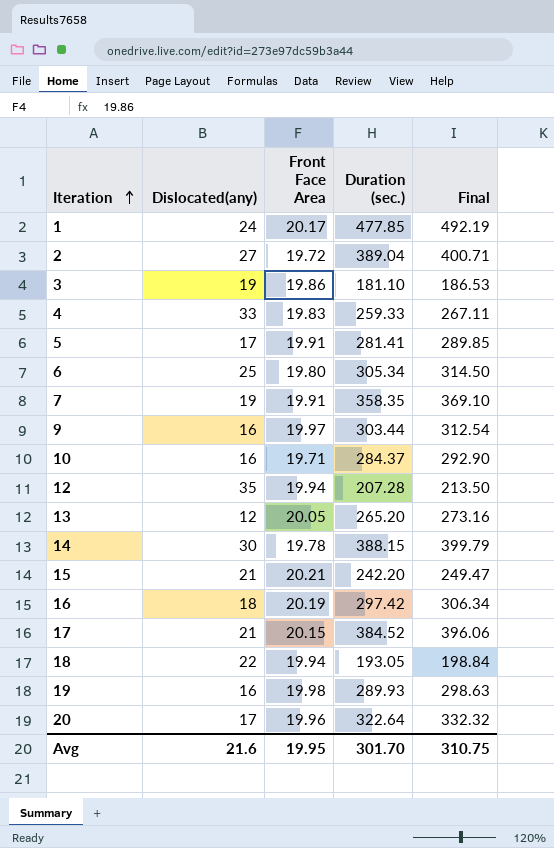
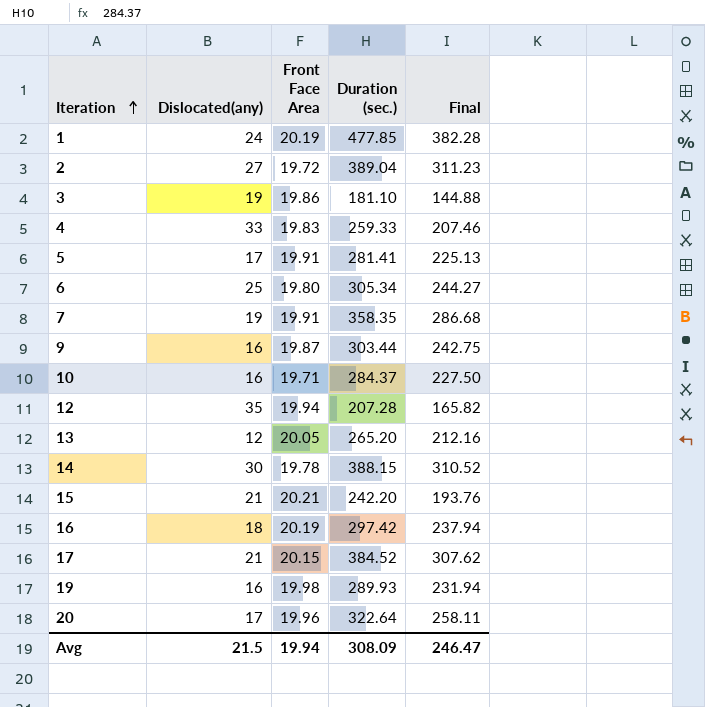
column Final | formula: [Duration (sec.)] * 1.03 -> [Duration (sec.)] * 0.8
row 18: 22 | 19.94 | 193.05 | 198.84 -> none
1 | Front Face Area: 20.17 -> 20.19
9 | Front Face Area: 19.97 -> 19.87
Avg | Dislocated(any): 21.6 -> 21.5
Avg | Front Face Area: 19.95 -> 19.94
Avg | Duration (sec.): 301.70 -> 308.09
Avg | Final: 310.75 -> 246.47

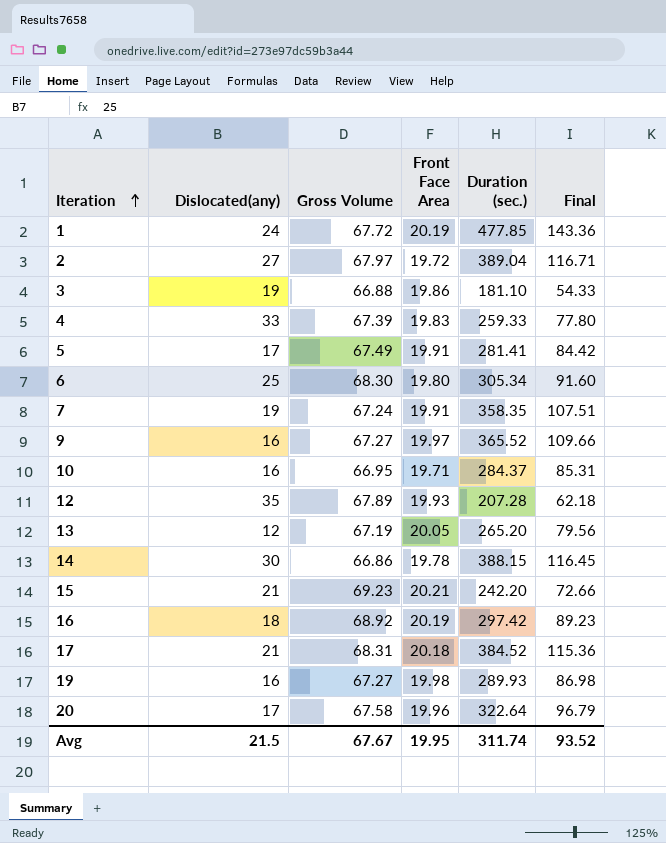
column Gross Volume | position: none -> 3
column Final | formula: [Duration (sec.)] * 0.8 -> [Duration (sec.)] * 0.3
9 | Front Face Area: 19.87 -> 19.97
9 | Duration (sec.): 303.44 -> 365.52
12 | Front Face Area: 19.94 -> 19.93
17 | Front Face Area: 20.15 -> 20.18
Avg | Front Face Area: 19.94 -> 19.95
Avg | Duration (sec.): 308.09 -> 311.74
Avg | Final: 246.47 -> 93.52

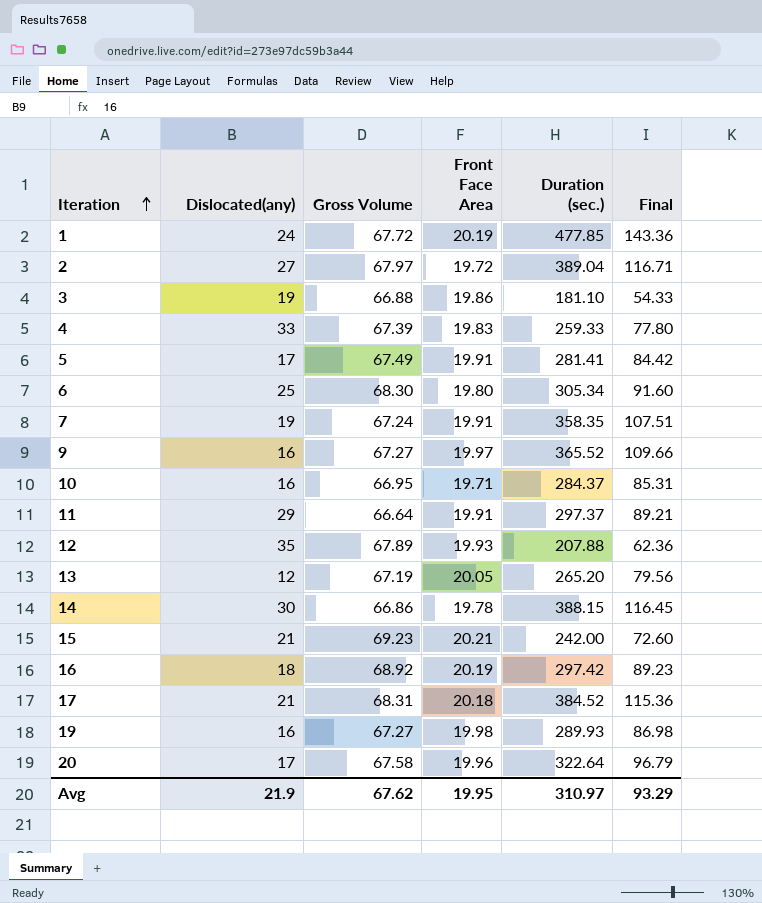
row 11: none -> 29 | 66.64 | 19.91 | 297.37 | 89.21
12 | Duration (sec.): 207.28 -> 207.88
12 | Final: 62.18 -> 62.36
15 | Duration (sec.): 242.20 -> 242.00
15 | Final: 72.66 -> 72.60
Avg | Dislocated(any): 21.5 -> 21.9
Avg | Gross Volume: 67.67 -> 67.62
Avg | Duration (sec.): 311.74 -> 310.97
Avg | Final: 93.52 -> 93.29

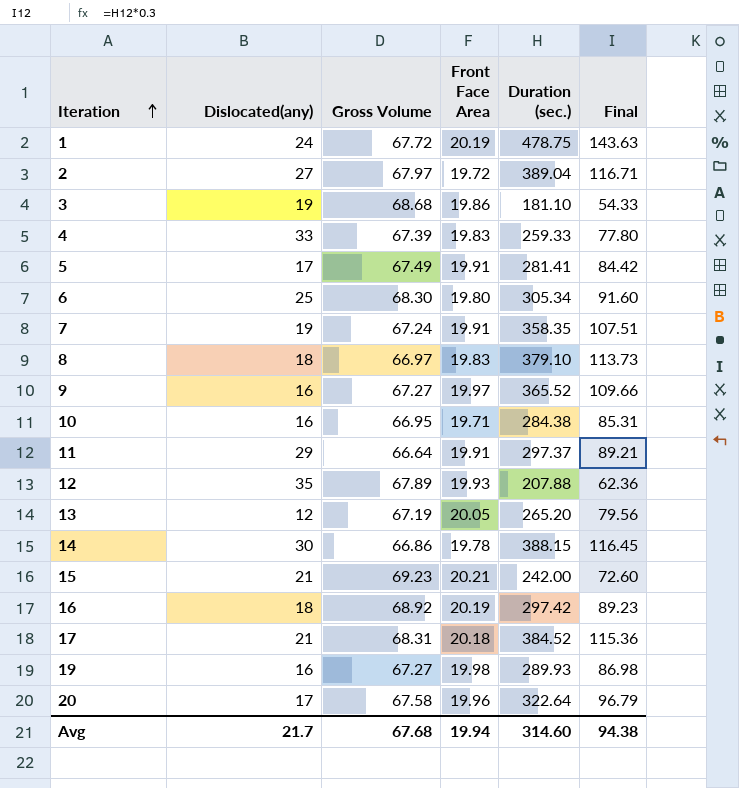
1 | Duration (sec.): 477.85 -> 478.75
1 | Final: 143.36 -> 143.63
3 | Gross Volume: 66.88 -> 68.68
row 8: none -> 18 | 66.97 | 19.83 | 379.10 | 113.73
10 | Duration (sec.): 284.37 -> 284.38
Avg | Dislocated(any): 21.9 -> 21.7
Avg | Gross Volume: 67.62 -> 67.68
Avg | Front Face Area: 19.95 -> 19.94
Avg | Duration (sec.): 310.97 -> 314.60
Avg | Final: 93.29 -> 94.38

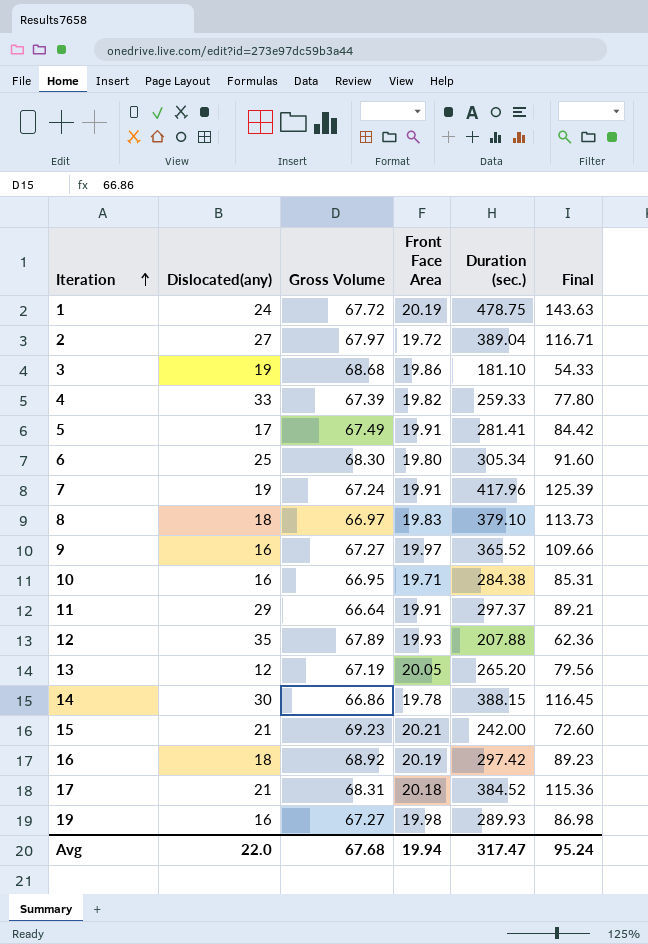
row 20: 17 | 67.58 | 19.96 | 322.64 | 96.79 -> none
4 | Front Face Area: 19.83 -> 19.82
7 | Duration (sec.): 358.35 -> 417.96
7 | Final: 107.51 -> 125.39
Avg | Dislocated(any): 21.7 -> 22.0
Avg | Duration (sec.): 314.60 -> 317.47
Avg | Final: 94.38 -> 95.24

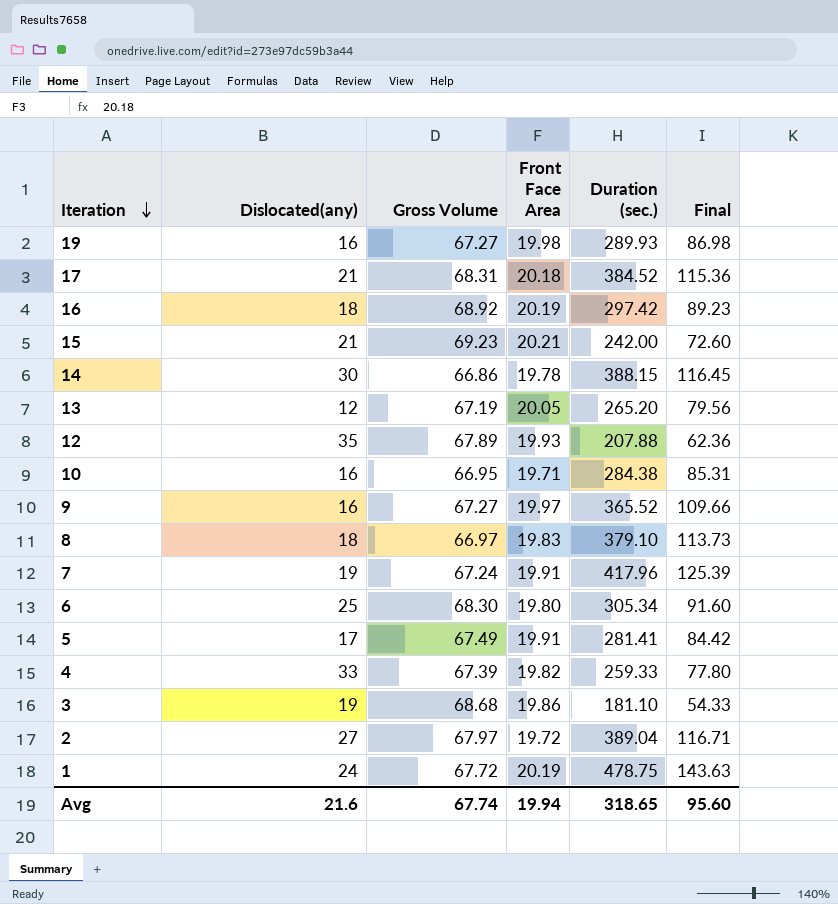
row order: Iteration ascending -> Iteration descending
row 11: 29 | 66.64 | 19.91 | 297.37 | 89.21 -> none
Avg | Dislocated(any): 22.0 -> 21.6
Avg | Gross Volume: 67.68 -> 67.74
Avg | Duration (sec.): 317.47 -> 318.65
Avg | Final: 95.24 -> 95.60

